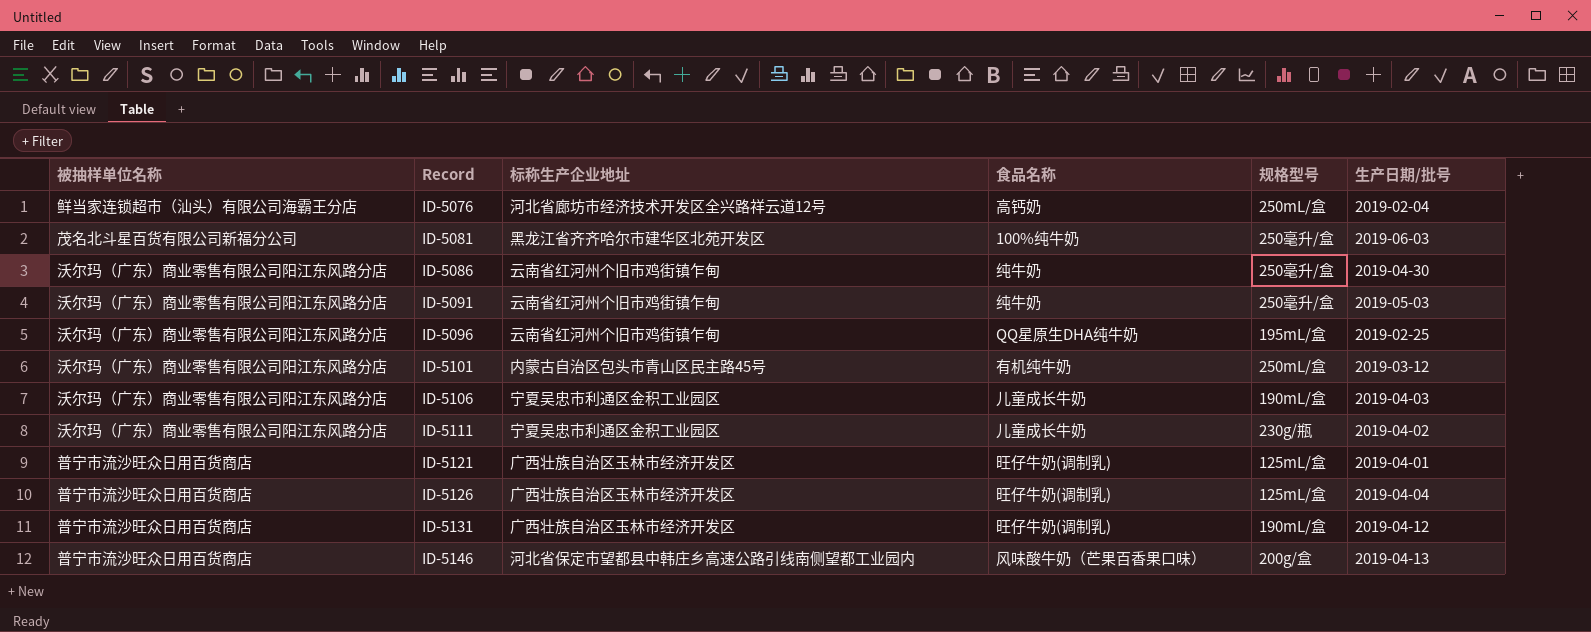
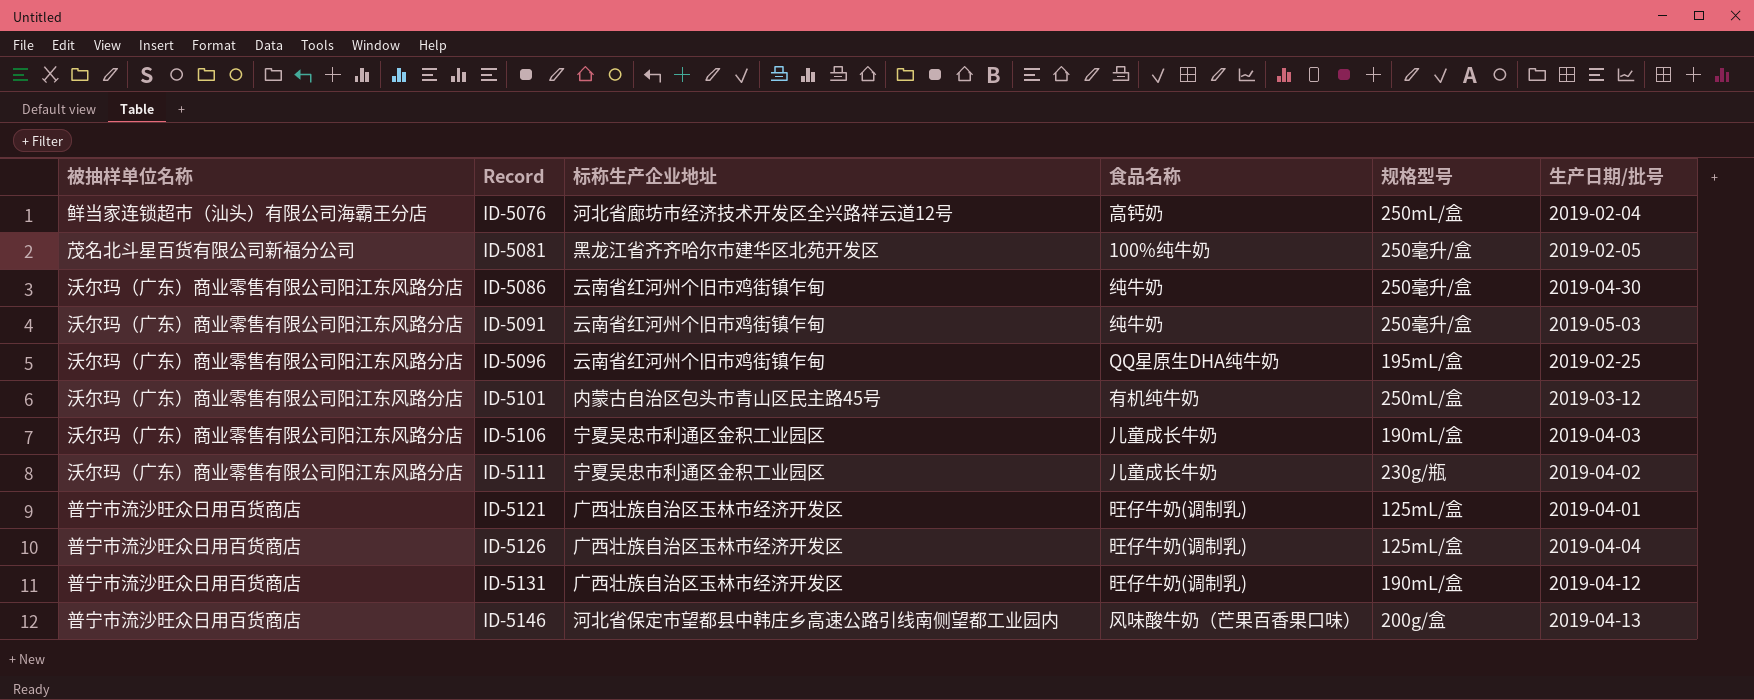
ID-5081 | 生产日期/批号: 2019-06-03 -> 2019-02-05

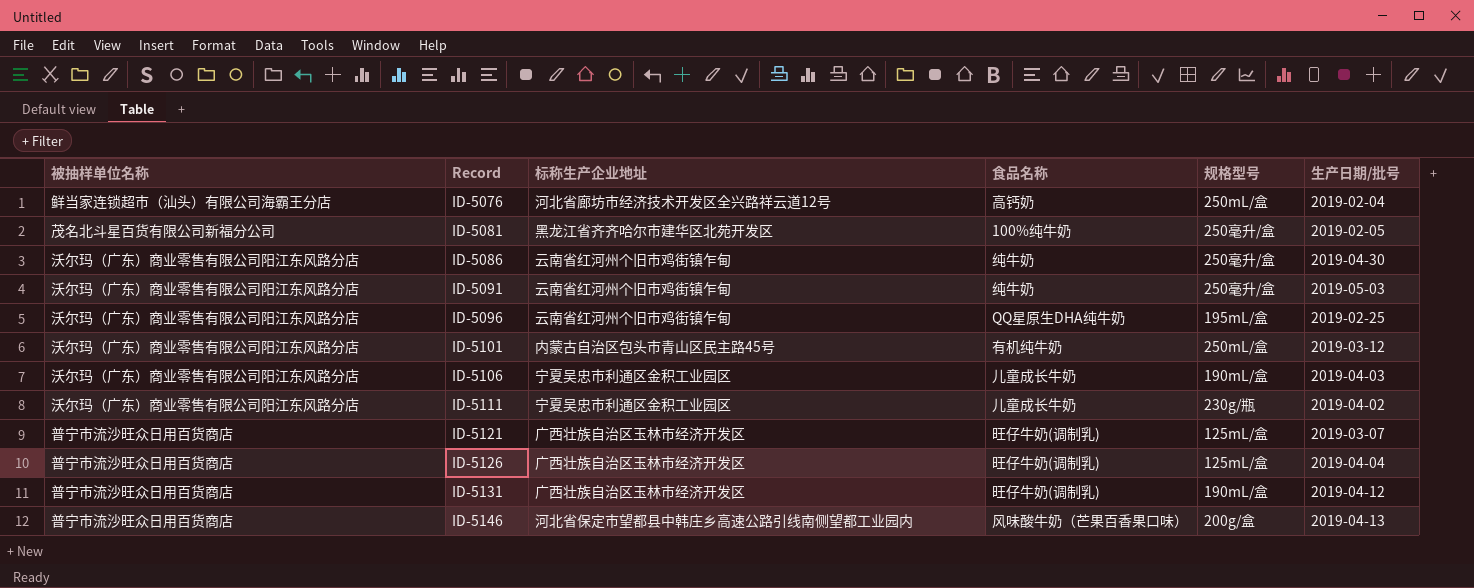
ID-5121 | 生产日期/批号: 2019-04-01 -> 2019-03-07

